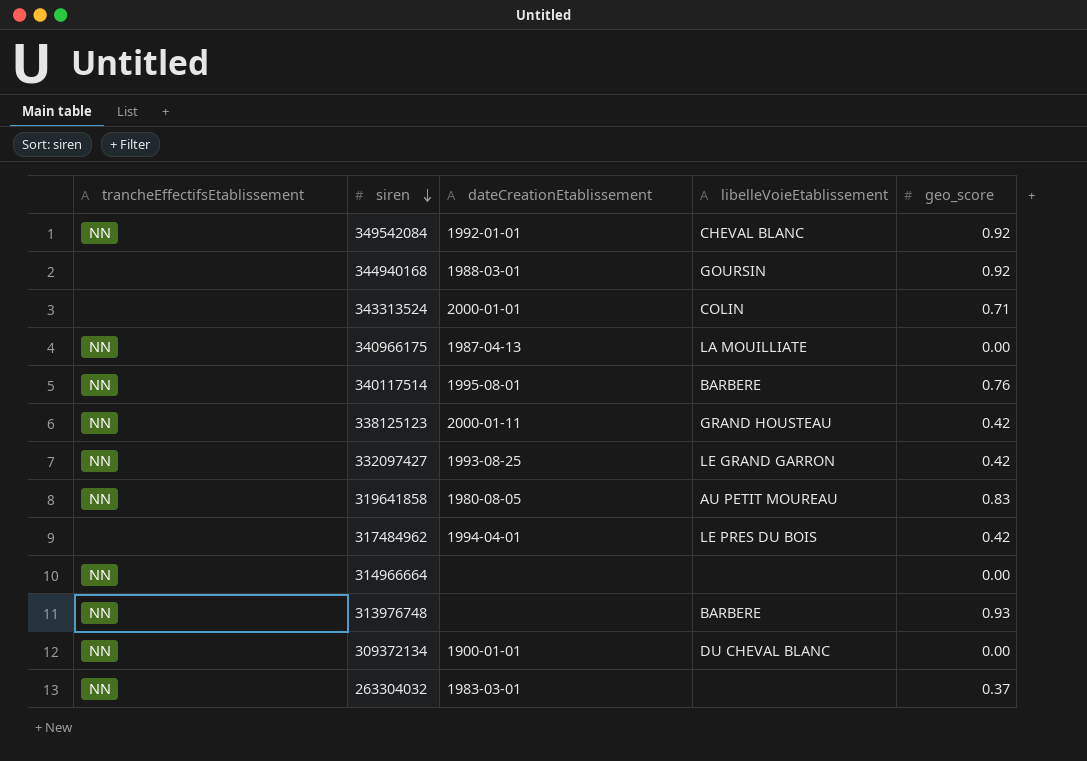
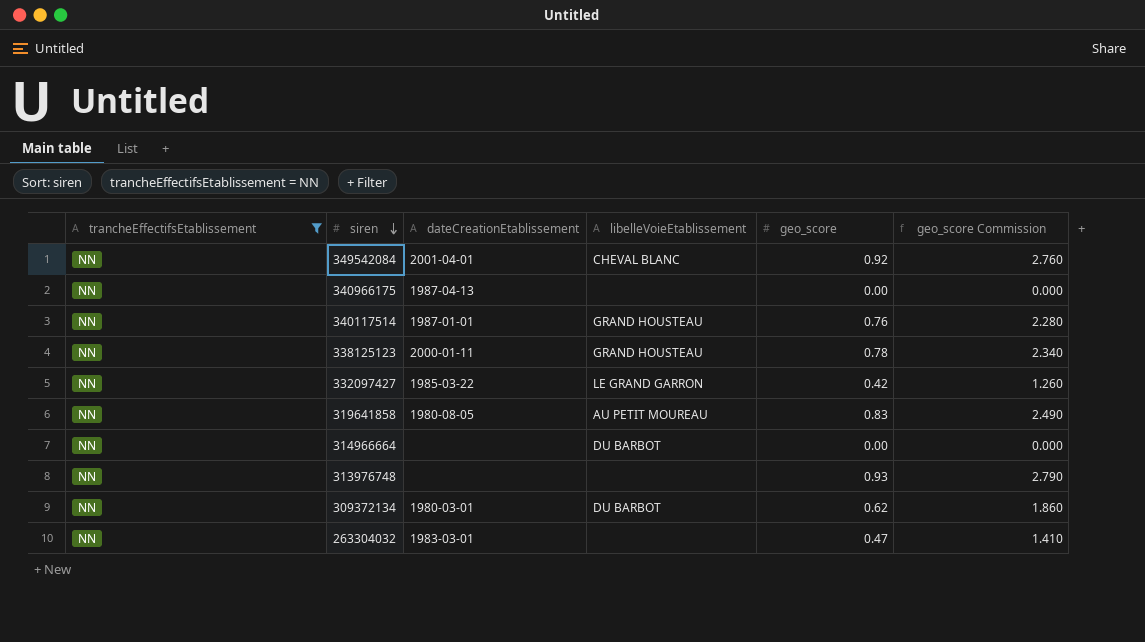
filter: none -> trancheEffectifsEtablissement = NN
column geo_score Commission | formula: none -> [geo_score] * 3
349542084 | dateCreationEtablissement: 1992-01-01 -> 2001-04-01
340966175 | libelleVoieEtablissement: LA MOUILLIATE -> none
340117514 | dateCreationEtablissement: 1995-08-01 -> 1987-01-01
340117514 | libelleVoieEtablissement: BARBERE -> GRAND HOUSTEAU
338125123 | geo_score: 0.42 -> 0.78
332097427 | dateCreationEtablissement: 1993-08-25 -> 1985-03-22
314966664 | libelleVoieEtablissement: none -> DU BARBOT
313976748 | libelleVoieEtablissement: BARBERE -> none
309372134 | dateCreationEtablissement: 1900-01-01 -> 1980-03-01
309372134 | libelleVoieEtablissement: DU CHEVAL BLANC -> DU BARBOT
309372134 | geo_score: 0.00 -> 0.62
263304032 | geo_score: 0.37 -> 0.47

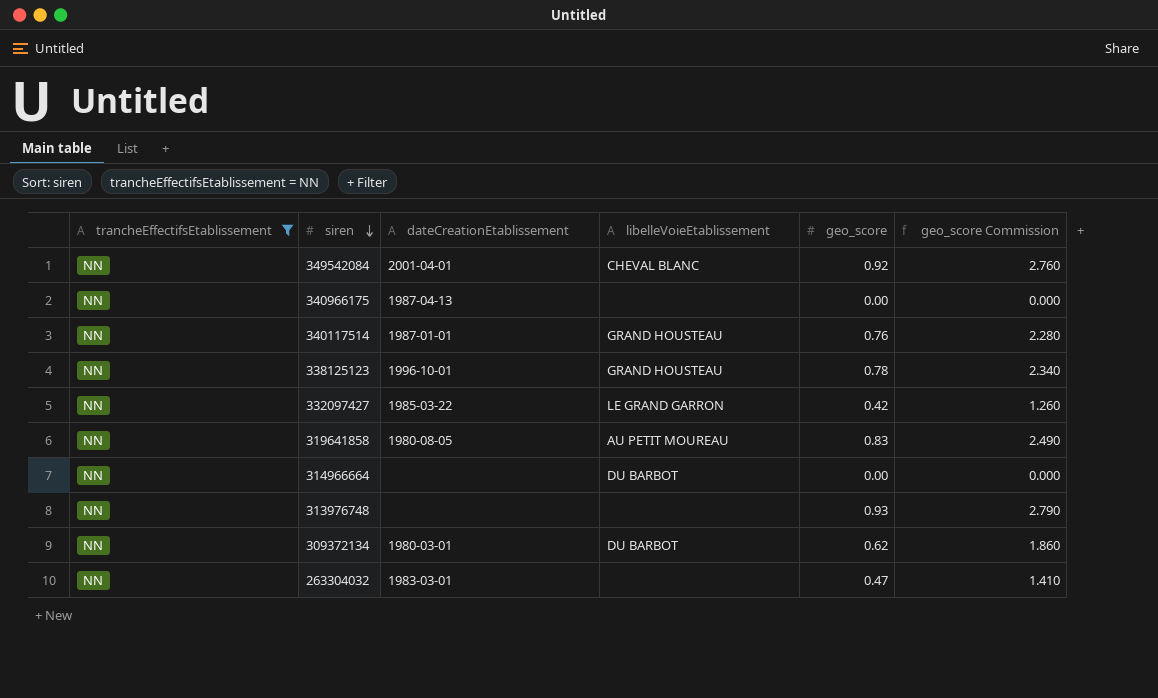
338125123 | dateCreationEtablissement: 2000-01-11 -> 1996-10-01

